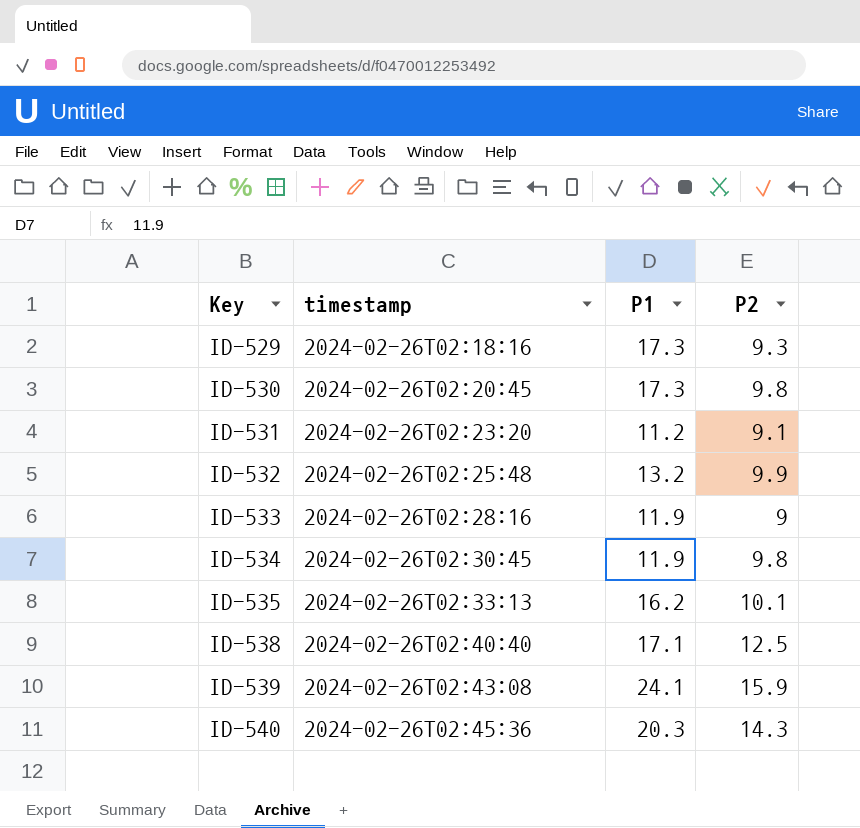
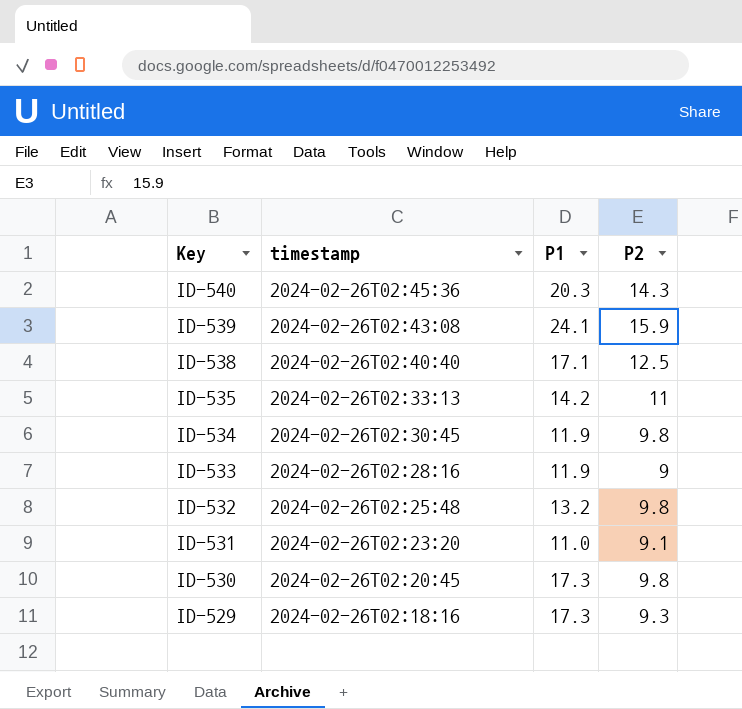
row order: Key ascending -> Key descending
ID-535 | P1: 16.2 -> 14.2
ID-535 | P2: 10.1 -> 11
ID-532 | P2: 9.9 -> 9.8
ID-531 | P1: 11.2 -> 11.0

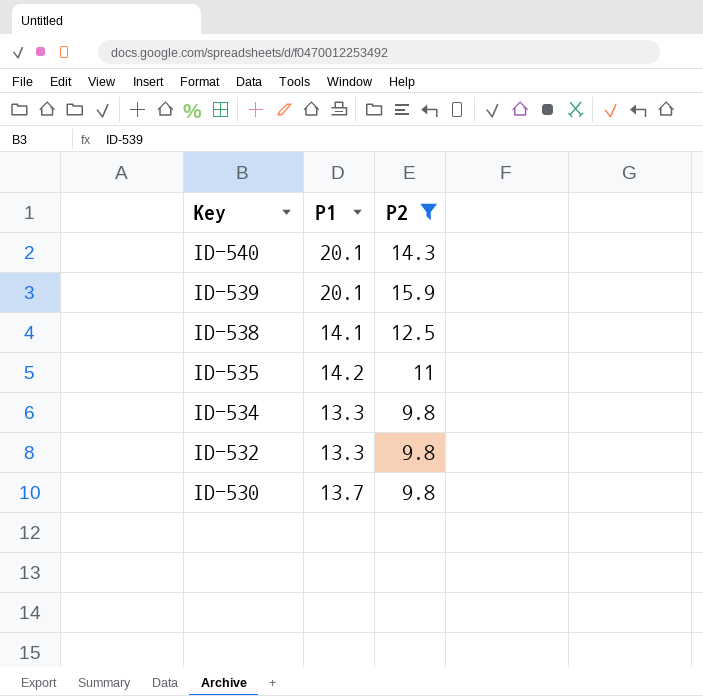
filter: none -> P2 >= 9.8
column timestamp | position: 2 -> none
ID-540 | P1: 20.3 -> 20.1
ID-539 | P1: 24.1 -> 20.1
ID-538 | P1: 17.1 -> 14.1
ID-534 | P1: 11.9 -> 13.3
ID-532 | P1: 13.2 -> 13.3
ID-530 | P1: 17.3 -> 13.7

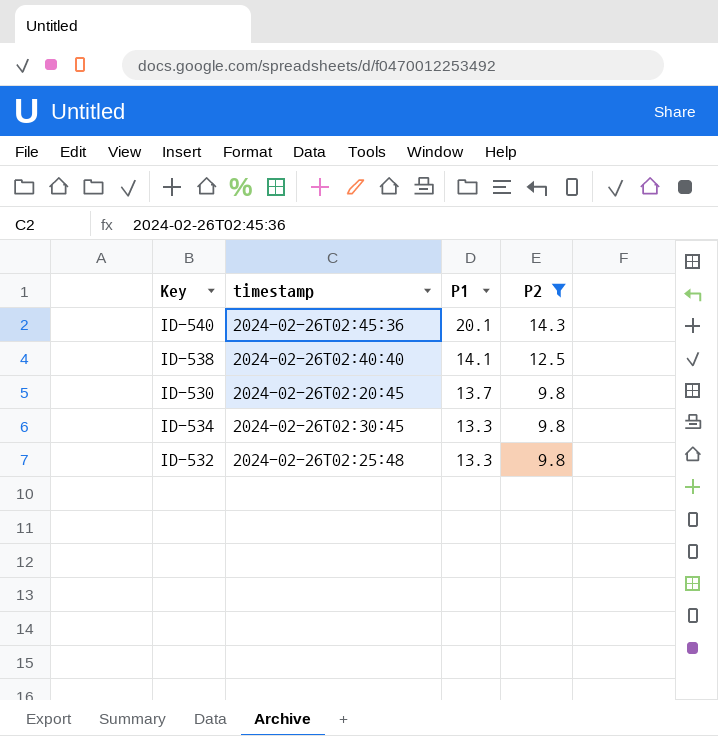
row order: Key descending -> P1 descending
column timestamp | position: none -> 2
row ID-539: 20.1 | 15.9 -> none
row ID-535: 14.2 | 11 -> none

